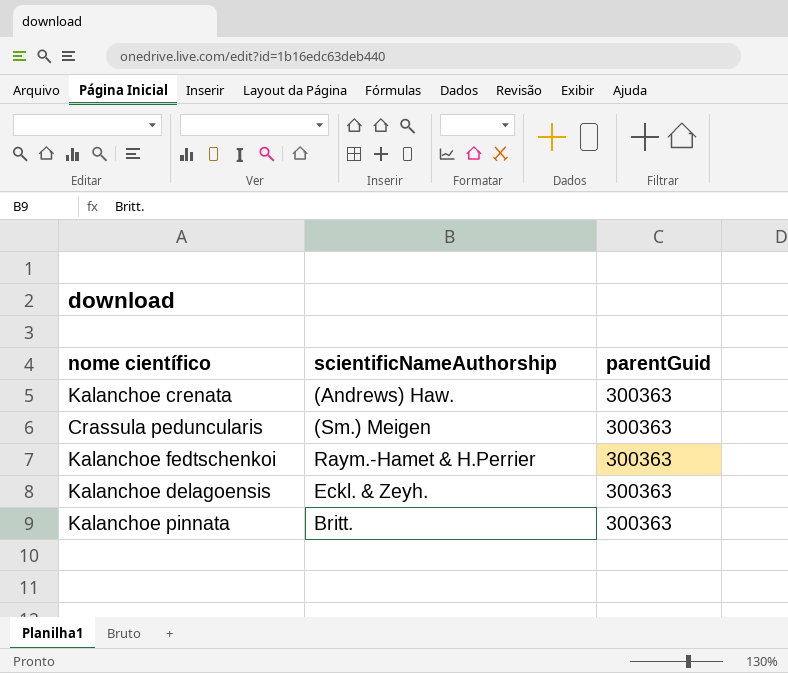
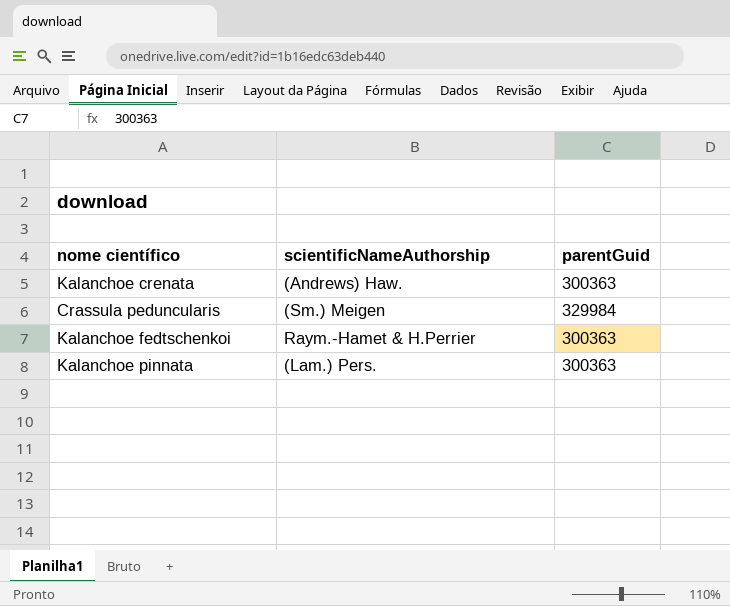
row Kalanchoe delagoensis: Eckl. & Zeyh. | 300363 -> none
Crassula peduncularis | parentGuid: 300363 -> 329984
Kalanchoe pinnata | scientificNameAuthorship: Britt. -> (Lam.) Pers.

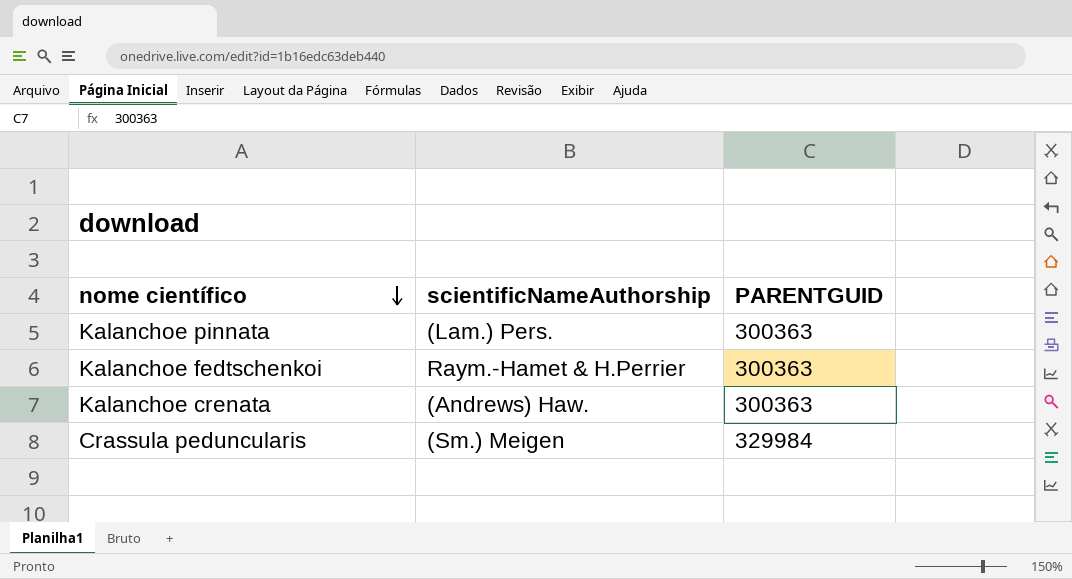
row order: none -> nome científico descending
column name: parentGuid -> PARENTGUID

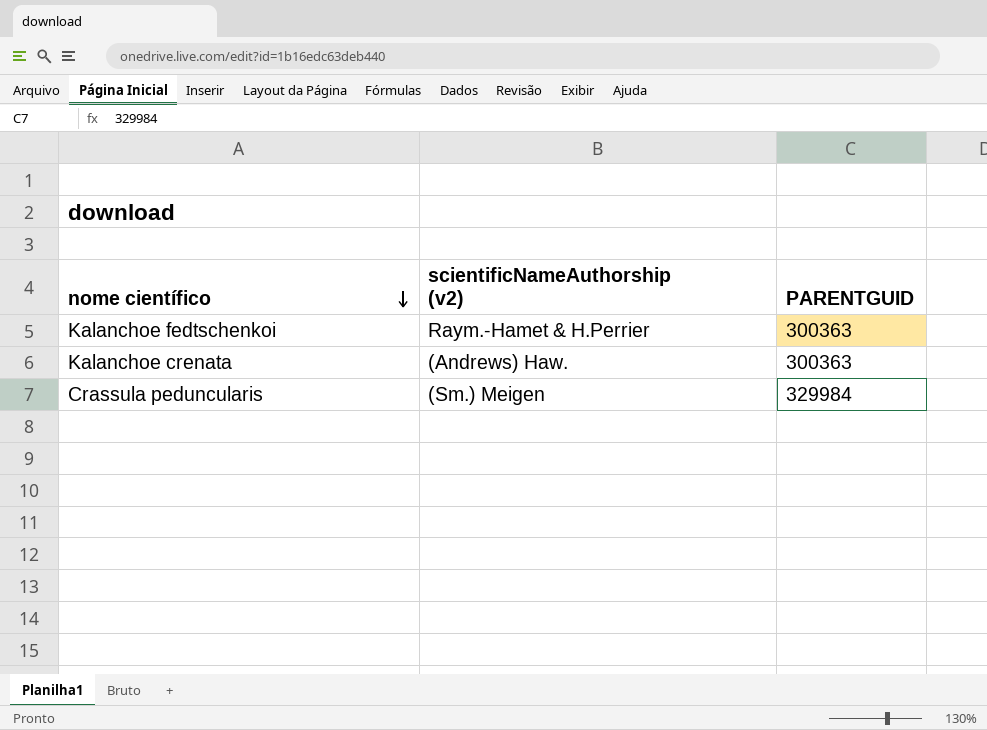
column name: scientificNameAuthorship -> scientificNameAuthorship (v2)
row Kalanchoe pinnata: (Lam.) Pers. | 300363 -> none

